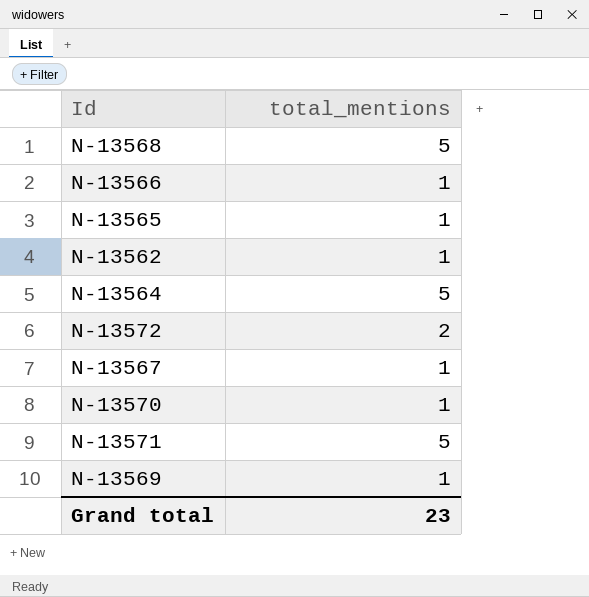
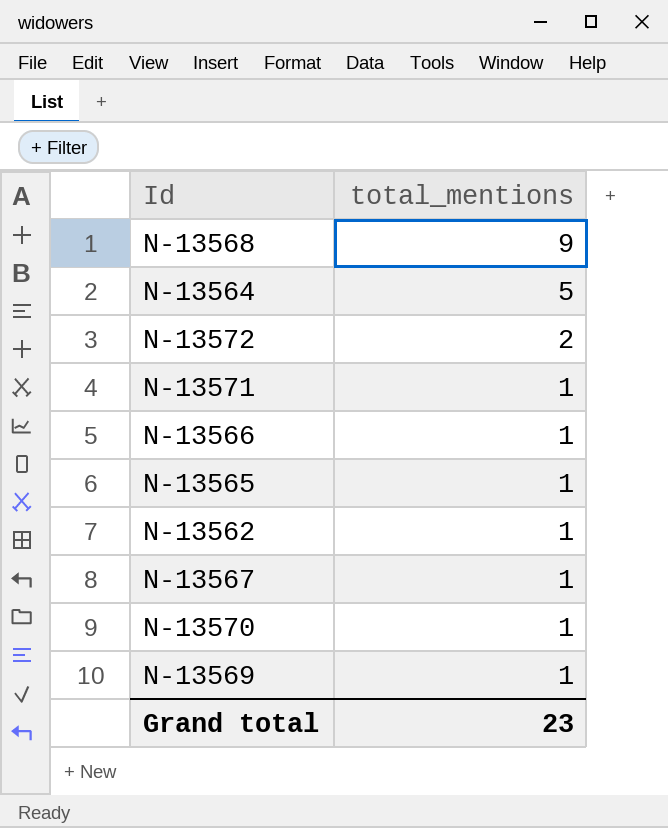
row order: none -> total_mentions descending
N-13568 | total_mentions: 5 -> 9
N-13571 | total_mentions: 5 -> 1

